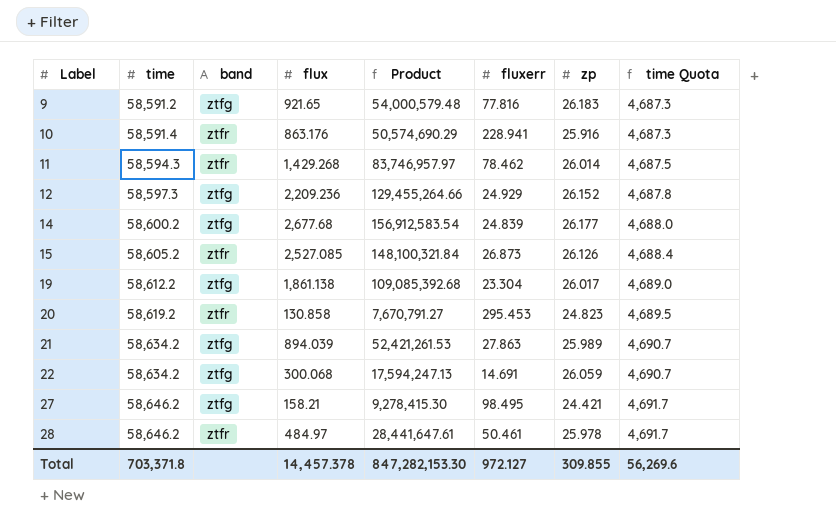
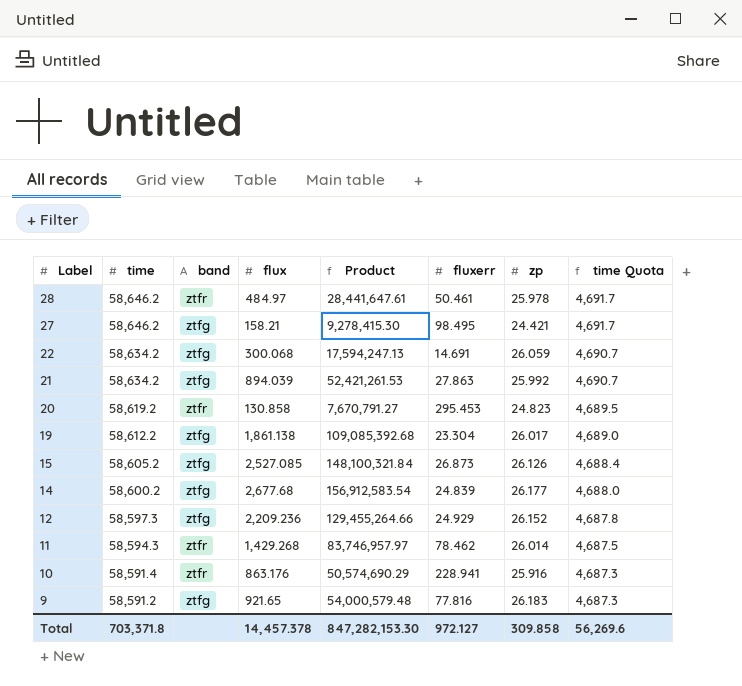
row order: Label ascending -> Label descending
21 | zp: 25.989 -> 25.992
15 | band: ztfr -> ztfg
Total | zp: 309.855 -> 309.858

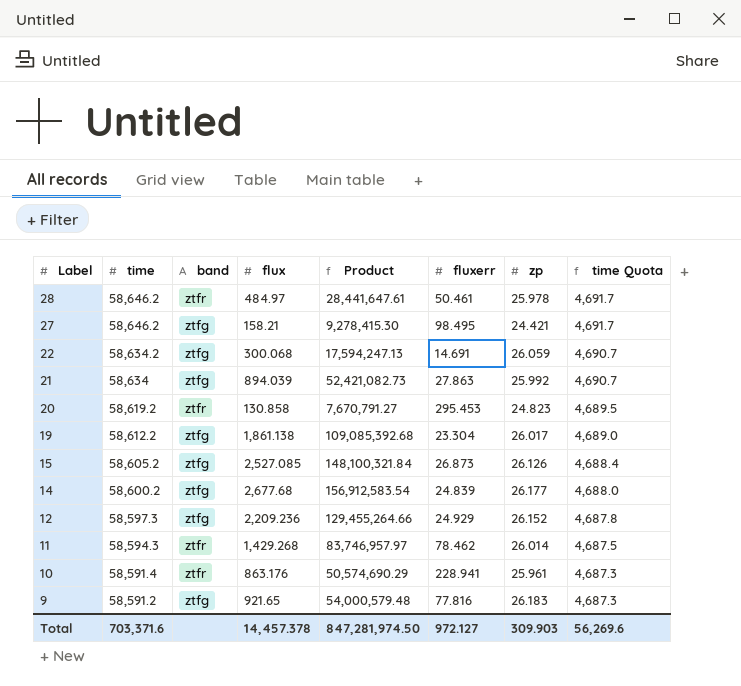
21 | time: 58,634.2 -> 58,634
21 | Product: 52,421,261.53 -> 52,421,082.73
10 | zp: 25.916 -> 25.961
Total | time: 703,371.8 -> 703,371.6
Total | Product: 847,282,153.30 -> 847,281,974.50
Total | zp: 309.858 -> 309.903

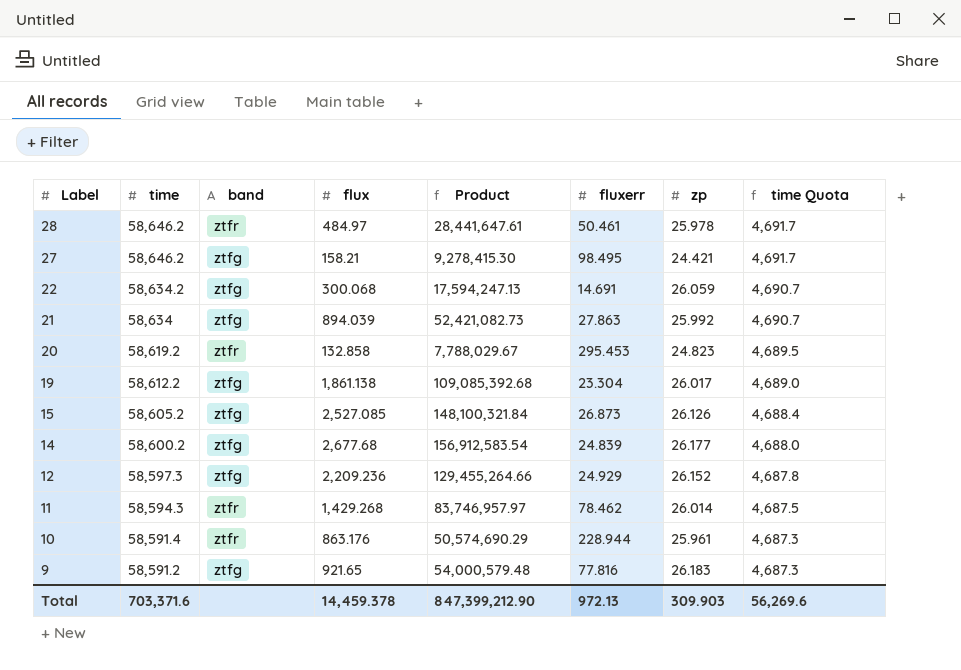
20 | flux: 130.858 -> 132.858
20 | Product: 7,670,791.27 -> 7,788,029.67
10 | fluxerr: 228.941 -> 228.944
Total | flux: 14,457.378 -> 14,459.378
Total | Product: 847,281,974.50 -> 847,399,212.90
Total | fluxerr: 972.127 -> 972.13

